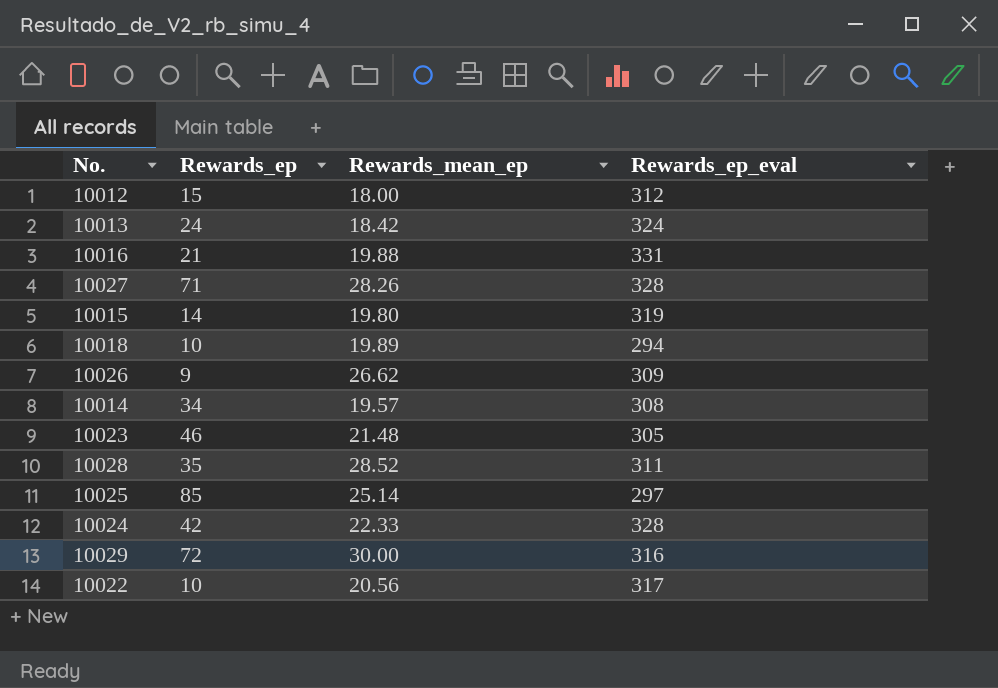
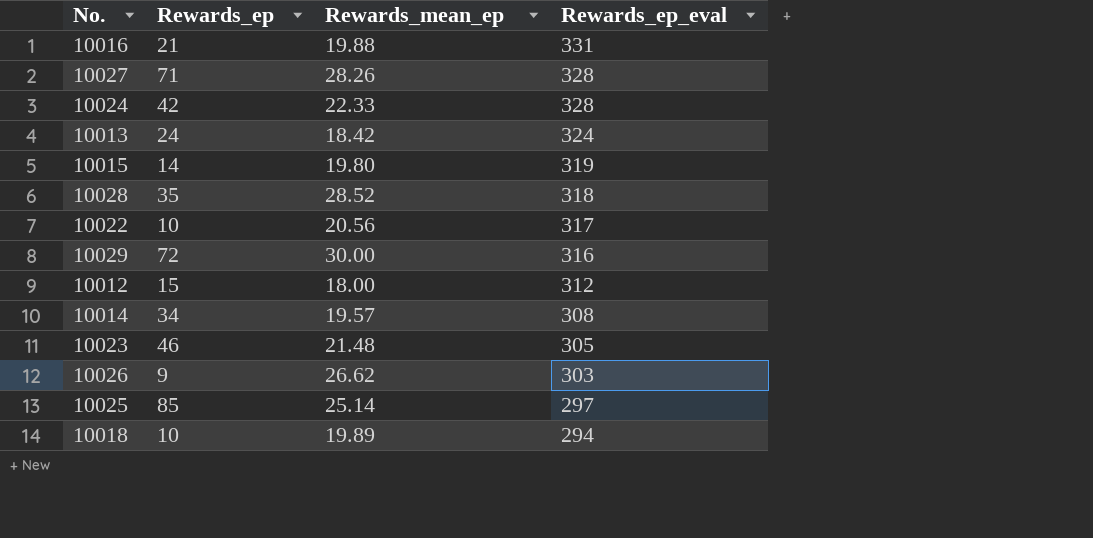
row order: none -> Rewards_ep_eval descending
10028 | Rewards_ep_eval: 311 -> 318
10026 | Rewards_ep_eval: 309 -> 303

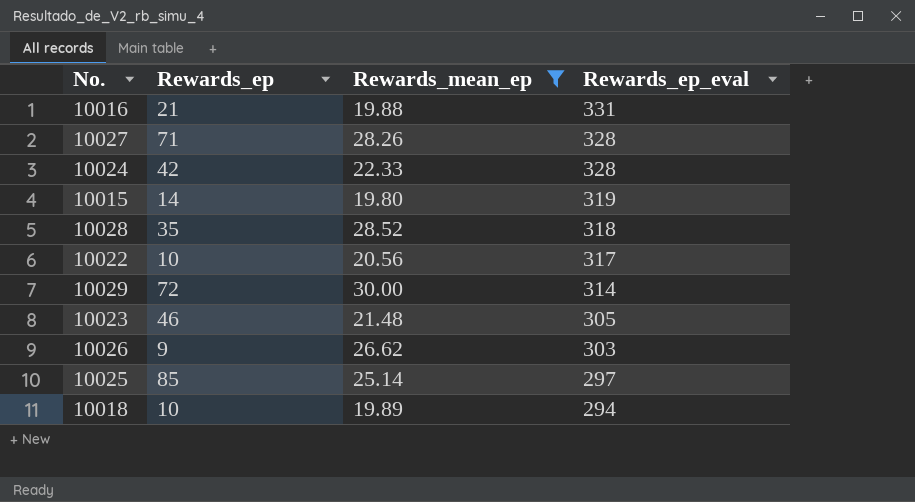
filter: none -> Rewards_mean_ep >= 19.80
10029 | Rewards_ep_eval: 316 -> 314

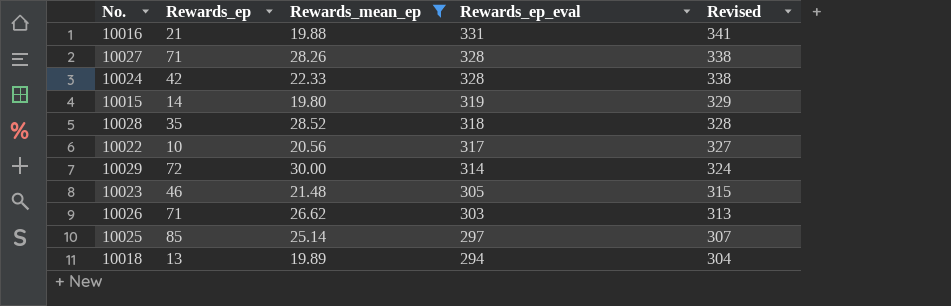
column Revised | formula: none -> [Rewards_ep_eval] + 10
10026 | Rewards_ep: 9 -> 71
10018 | Rewards_ep: 10 -> 13

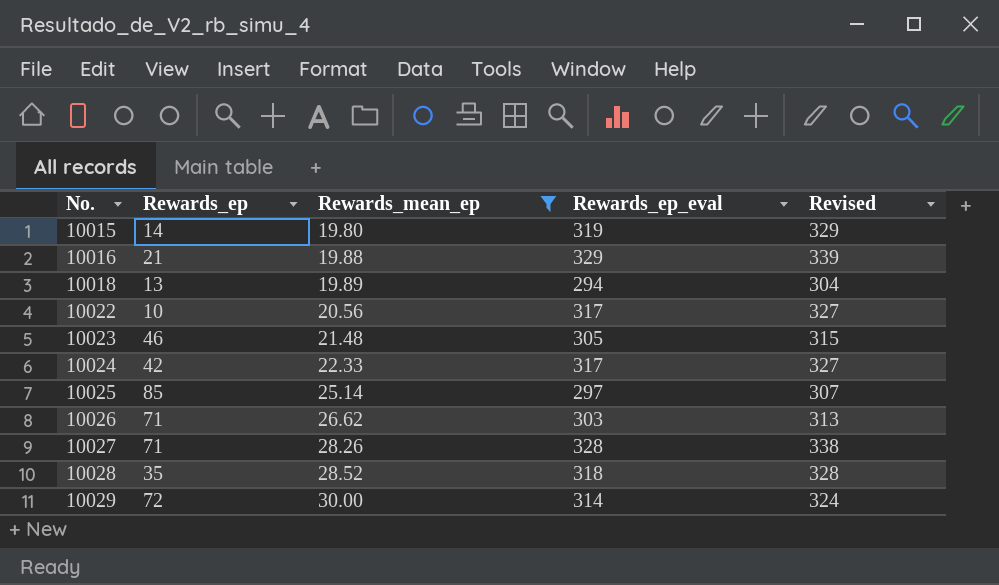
row order: Rewards_ep_eval descending -> No. ascending
10016 | Rewards_ep_eval: 331 -> 329
10016 | Revised: 341 -> 339
10024 | Rewards_ep_eval: 328 -> 317
10024 | Revised: 338 -> 327

